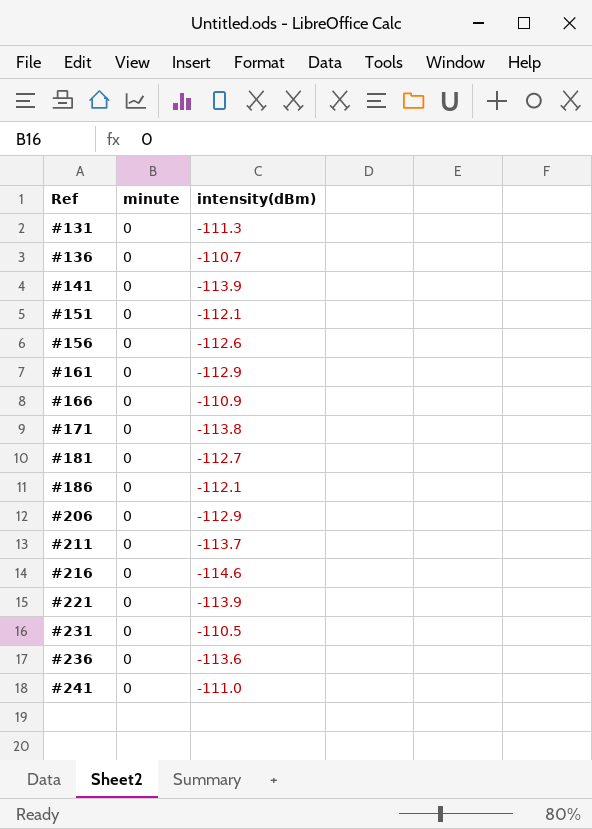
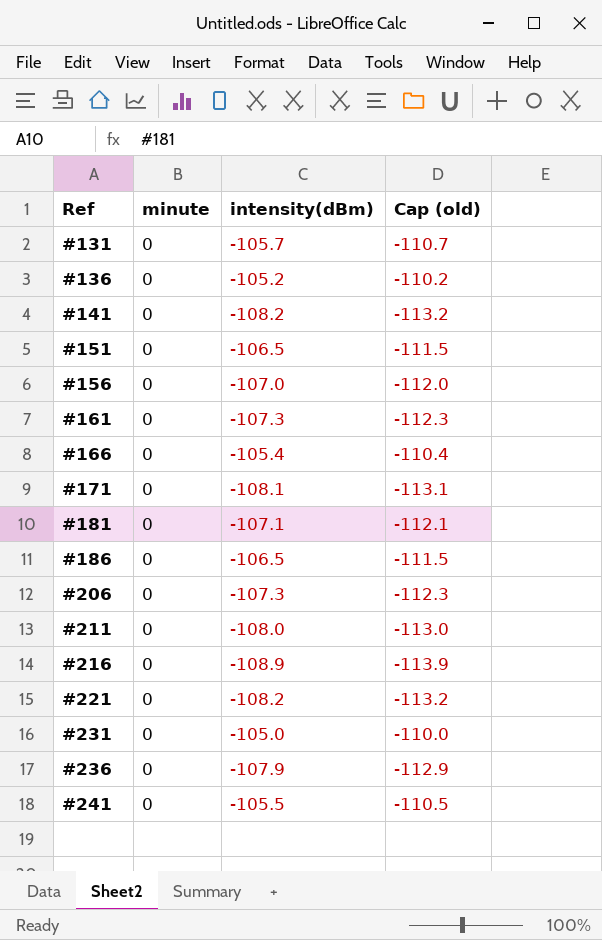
column Cap (old) | formula: none -> [intensity(dBm)] - 5
#131 | intensity(dBm): -111.3 -> -105.7
#136 | intensity(dBm): -110.7 -> -105.2
#141 | intensity(dBm): -113.9 -> -108.2
#151 | intensity(dBm): -112.1 -> -106.5
#156 | intensity(dBm): -112.6 -> -107.0
#161 | intensity(dBm): -112.9 -> -107.3
#166 | intensity(dBm): -110.9 -> -105.4
#171 | intensity(dBm): -113.8 -> -108.1
#181 | intensity(dBm): -112.7 -> -107.1
#186 | intensity(dBm): -112.1 -> -106.5
#206 | intensity(dBm): -112.9 -> -107.3
#211 | intensity(dBm): -113.7 -> -108.0
#216 | intensity(dBm): -114.6 -> -108.9
#221 | intensity(dBm): -113.9 -> -108.2
#231 | intensity(dBm): -110.5 -> -105.0
#236 | intensity(dBm): -113.6 -> -107.9
#241 | intensity(dBm): -111.0 -> -105.5

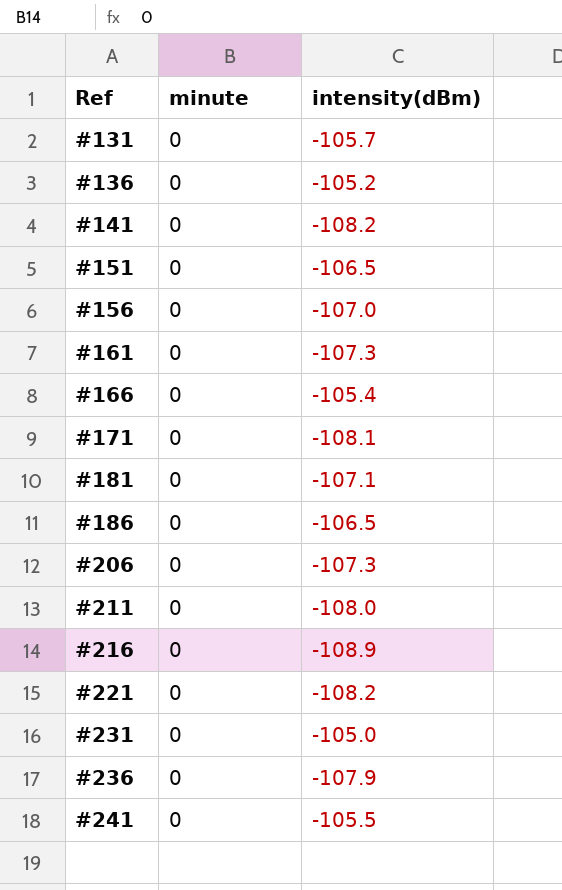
column Cap (old) | formula: [intensity(dBm)] - 5 -> none

